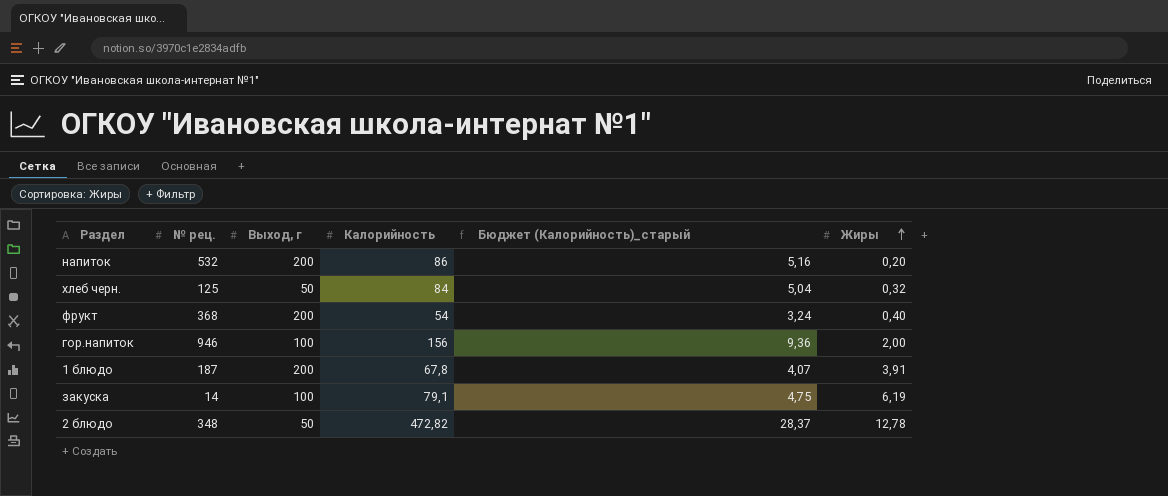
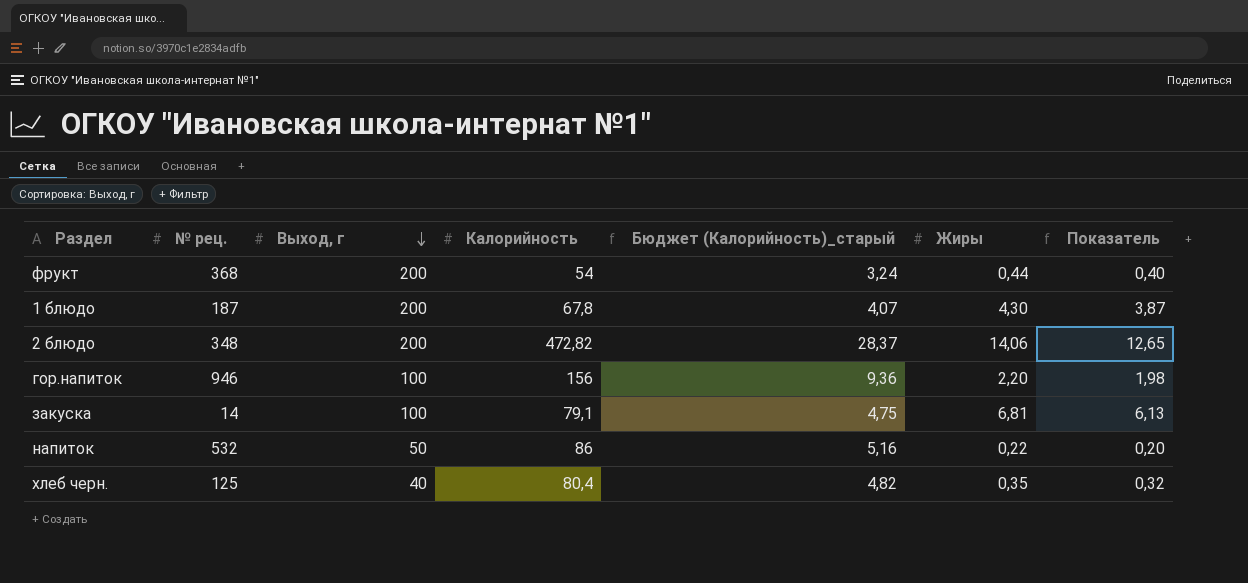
row order: Жиры ascending -> Выход, г descending
column Показатель | formula: none -> [Жиры] * 0,9
фрукт | Жиры: 0,40 -> 0,44
1 блюдо | Жиры: 3,91 -> 4,30
2 блюдо | Выход, г: 50 -> 200
2 блюдо | Жиры: 12,78 -> 14,06
гор.напиток | Жиры: 2,00 -> 2,20
закуска | Жиры: 6,19 -> 6,81
напиток | Выход, г: 200 -> 50
напиток | Жиры: 0,20 -> 0,22
хлеб черн. | Выход, г: 50 -> 40
хлеб черн. | Калорийность: 84 -> 80,4
хлеб черн. | Бюджет (Калорийность)_старый: 5,04 -> 4,82
хлеб черн. | Жиры: 0,32 -> 0,35

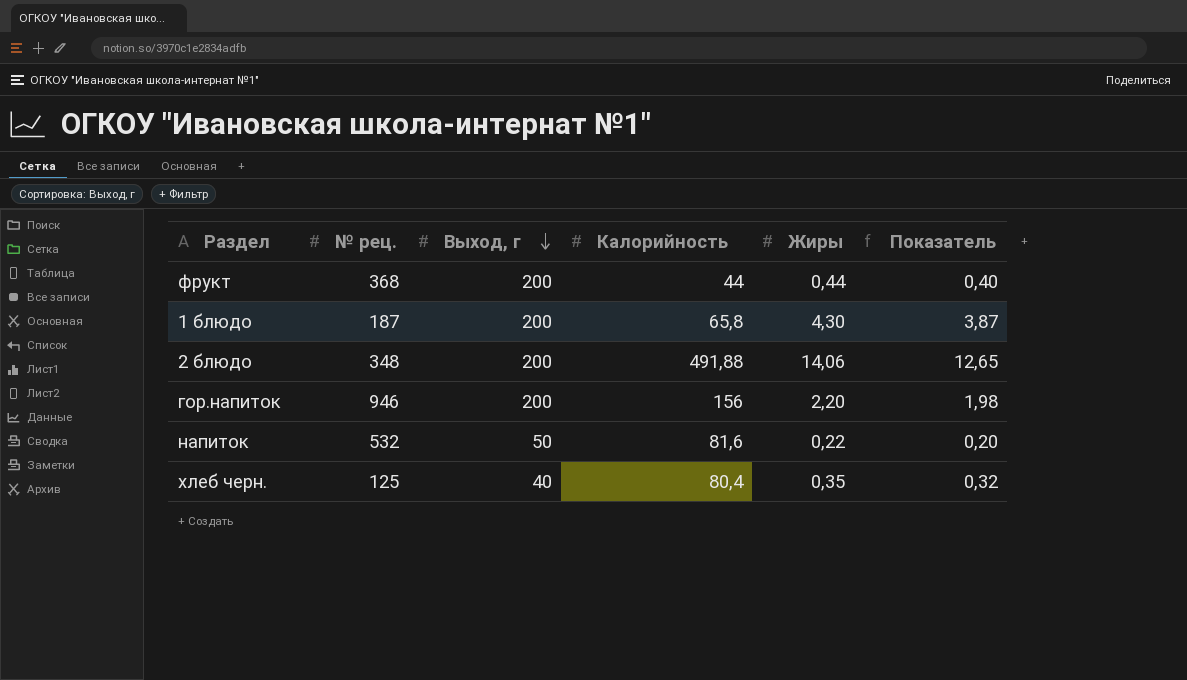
column Бюджет (Калорийность)_старый | formula: [Калорийность] * 0,06 -> none
row закуска: 14 | 100 | 79,1 | 4,75 | 6,81 | 6,13 -> none
фрукт | Калорийность: 54 -> 44
1 блюдо | Калорийность: 67,8 -> 65,8
2 блюдо | Калорийность: 472,82 -> 491,88
гор.напиток | Выход, г: 100 -> 200
напиток | Калорийность: 86 -> 81,6

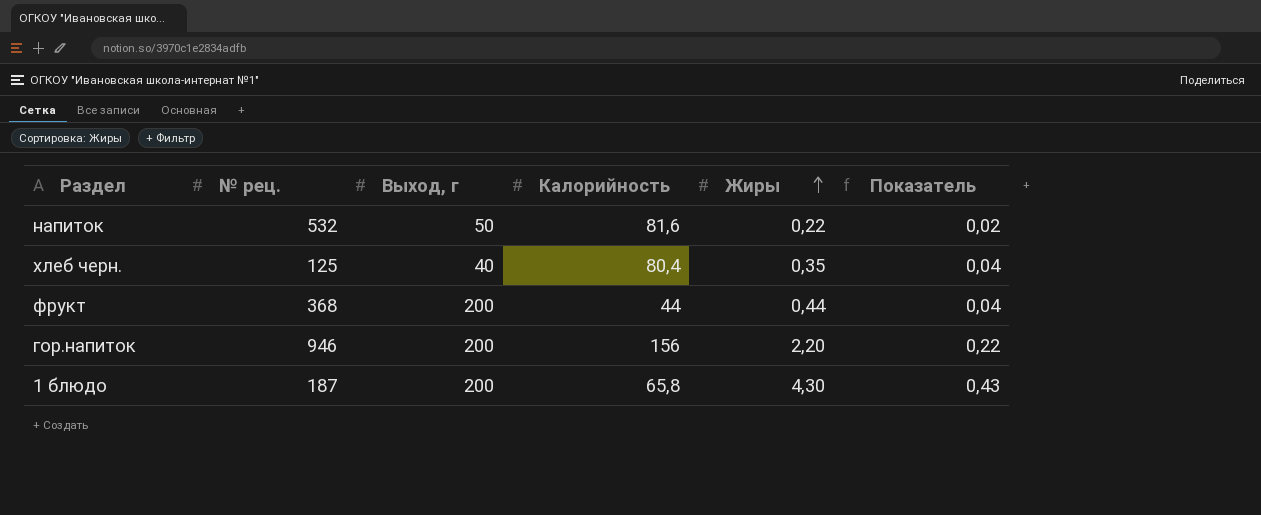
row order: Выход, г descending -> Жиры ascending
column Показатель | formula: [Жиры] * 0,9 -> [Жиры] * 0,1
row 2 блюдо: 348 | 200 | 491,88 | 14,06 | 12,65 -> none

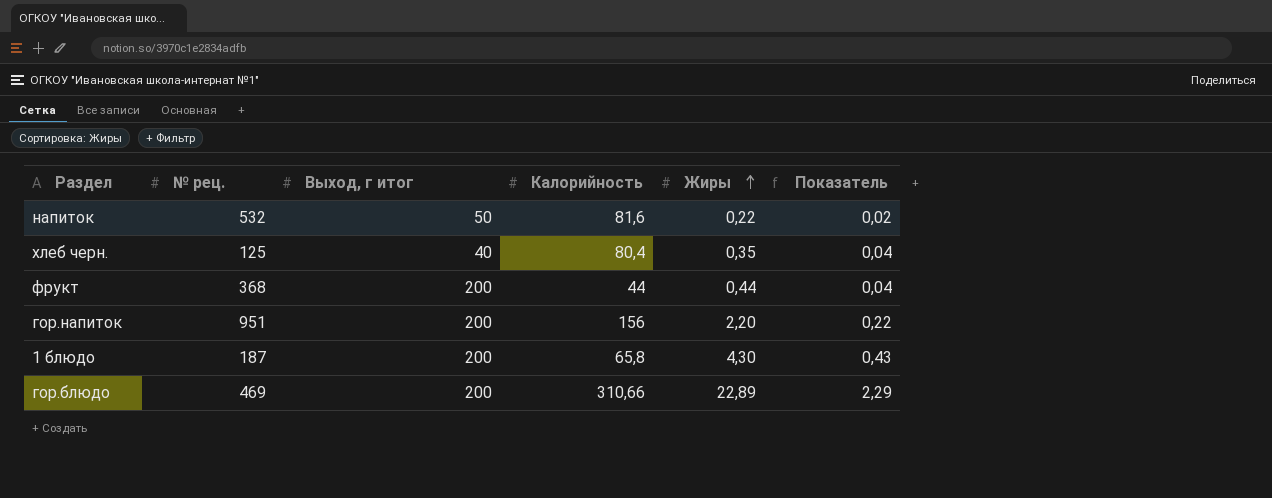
column name: Выход, г -> Выход, г итог
гор.напиток | № рец.: 946 -> 951
row гор.блюдо: none -> 469 | 200 | 310,66 | 22,89 | 2,29

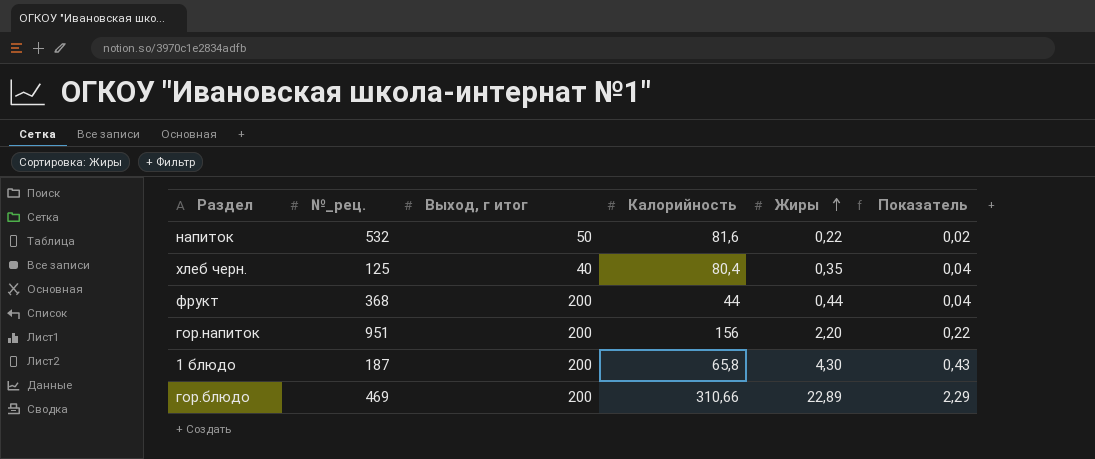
column name: № рец. -> №_рец.

